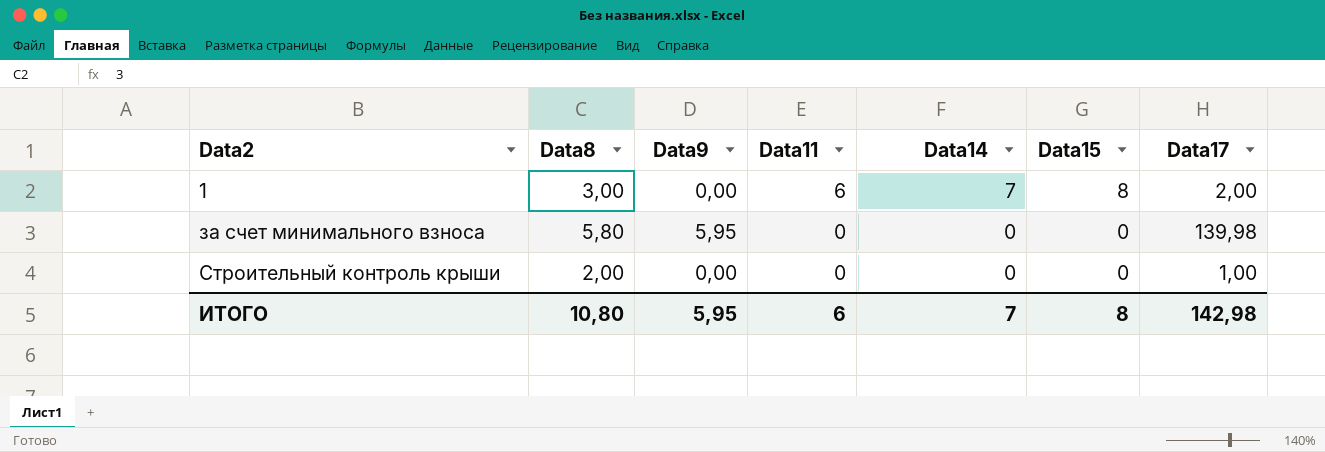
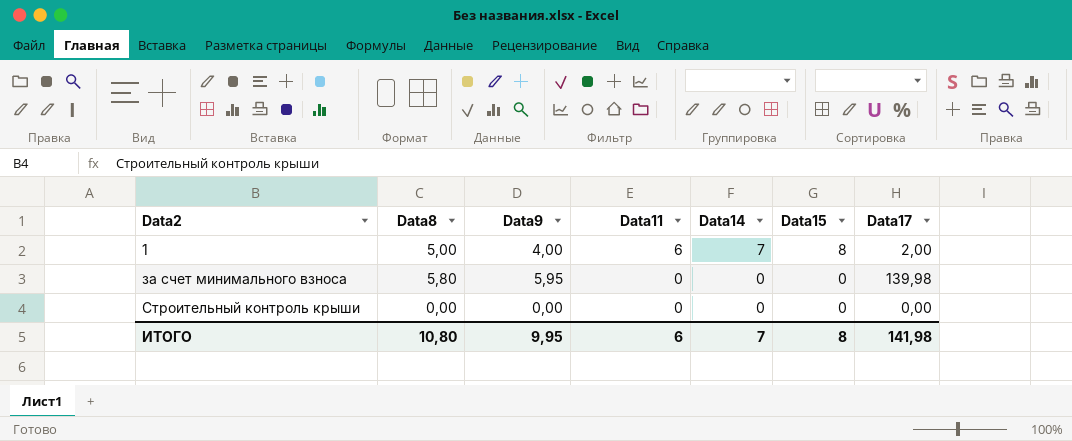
1 | Data8: 3,00 -> 5,00
1 | Data9: 0,00 -> 4,00
Строительный контроль крыши | Data8: 2,00 -> 0,00
Строительный контроль крыши | Data17: 1,00 -> 0,00
ИТОГО | Data9: 5,95 -> 9,95
ИТОГО | Data17: 142,98 -> 141,98

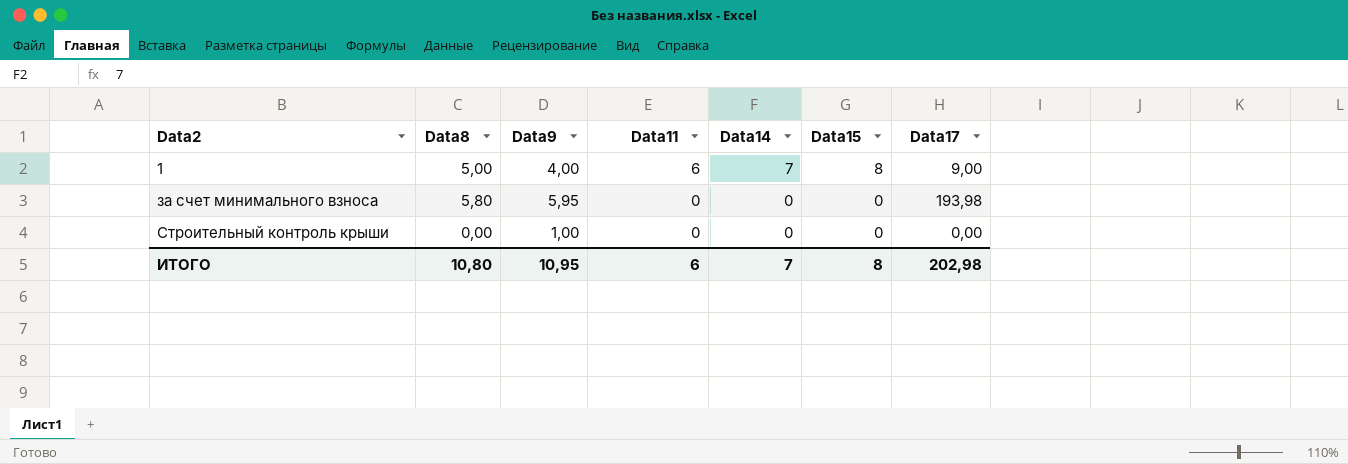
1 | Data17: 2,00 -> 9,00
за счет минимального взноса | Data17: 139,98 -> 193,98
Строительный контроль крыши | Data9: 0,00 -> 1,00
ИТОГО | Data9: 9,95 -> 10,95
ИТОГО | Data17: 141,98 -> 202,98

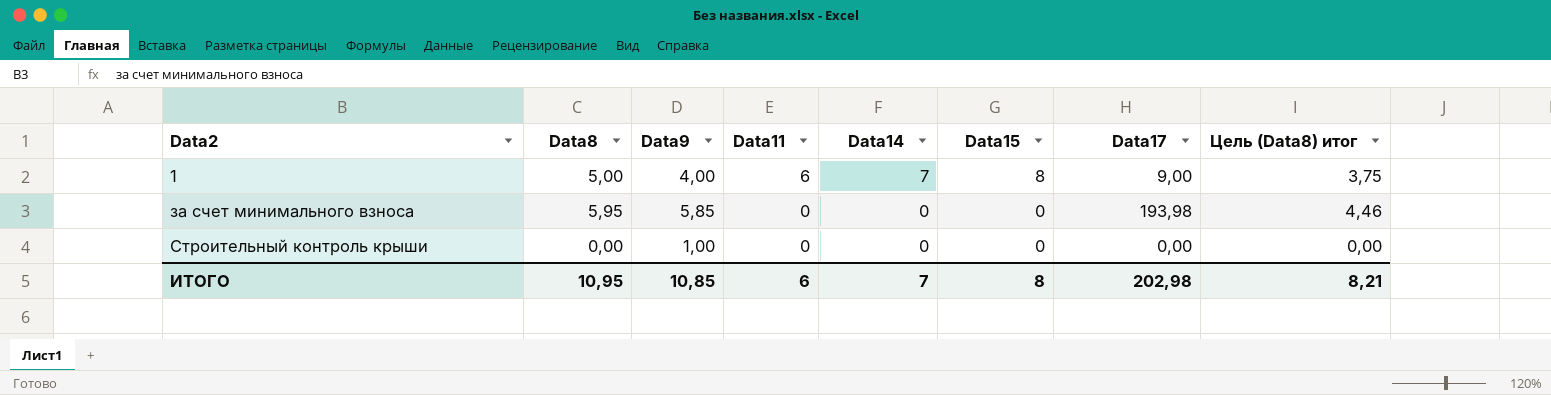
column Цель (Data8) итог | formula: none -> [Data8] * 0,75
за счет минимального взноса | Data8: 5,80 -> 5,95
за счет минимального взноса | Data9: 5,95 -> 5,85
ИТОГО | Data8: 10,80 -> 10,95
ИТОГО | Data9: 10,95 -> 10,85

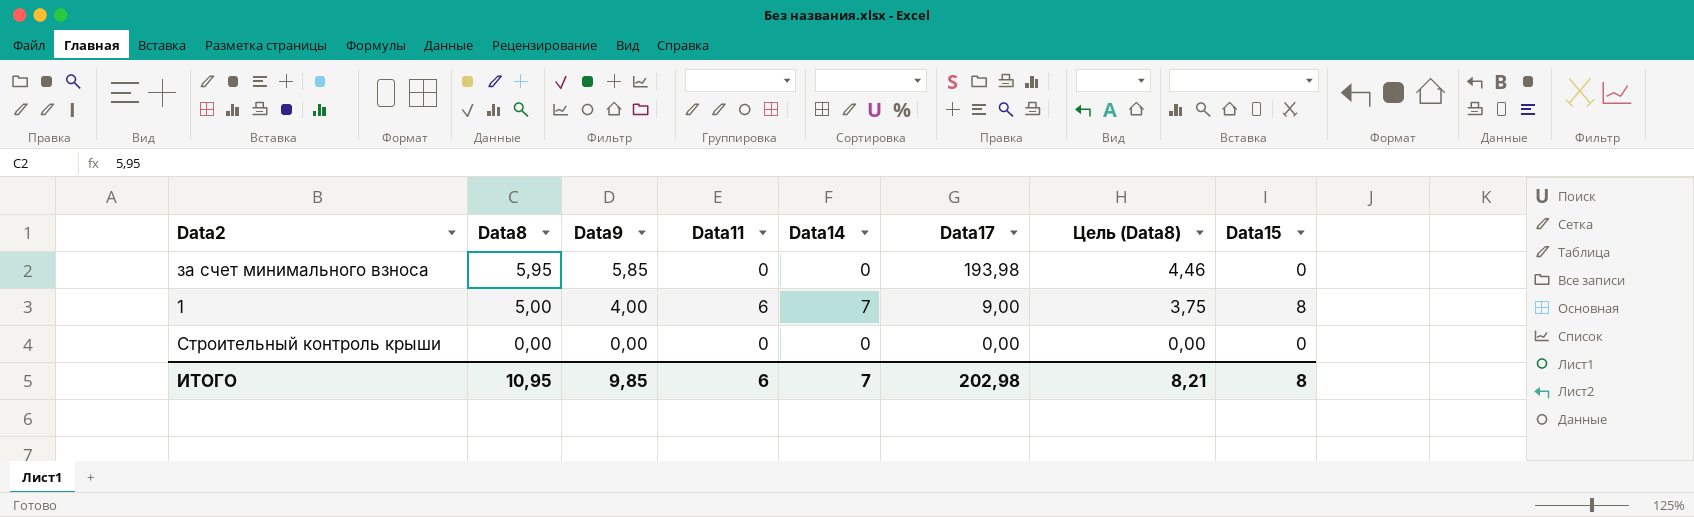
row order: Data2 ascending -> Data8 descending
column name: Цель (Data8) итог -> Цель (Data8)
column Data15 | position: 6 -> 8
Строительный контроль крыши | Data9: 1,00 -> 0,00
ИТОГО | Data9: 10,85 -> 9,85

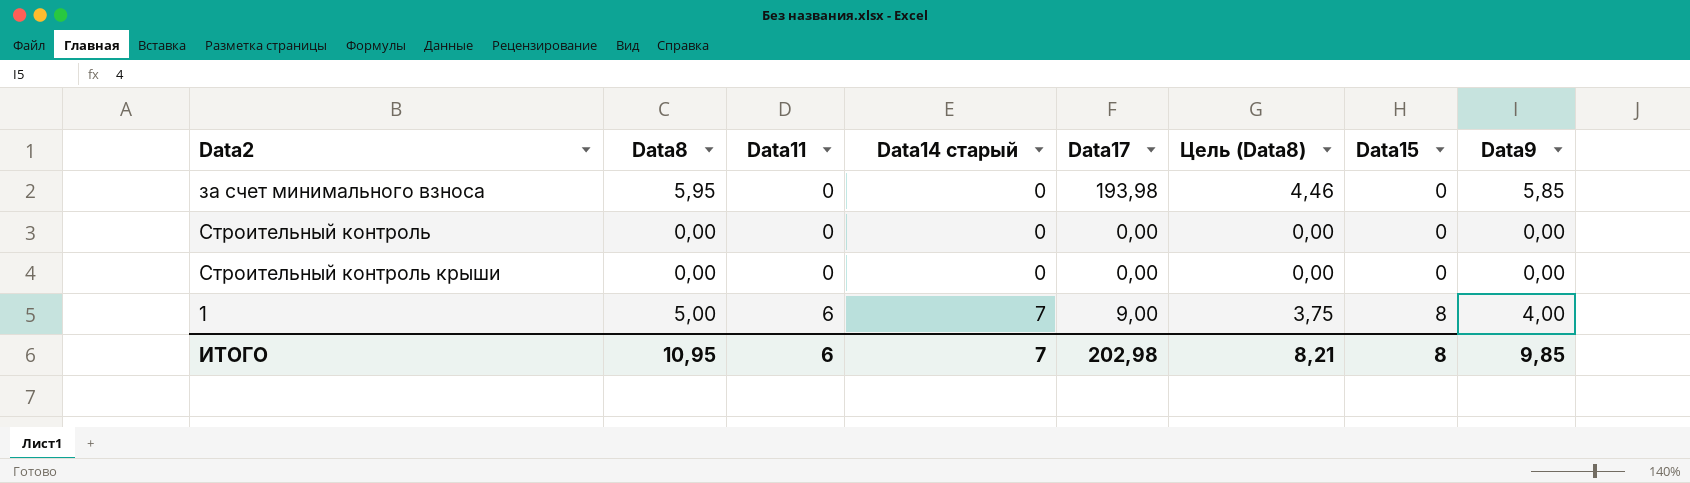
row order: Data8 descending -> Data11 ascending
column name: Data14 -> Data14 старый
column Data9 | position: 3 -> 8
row Строительный контроль: none -> 0,00 | 0 | 0 | 0,00 | 0,00 | 0 | 0,00

